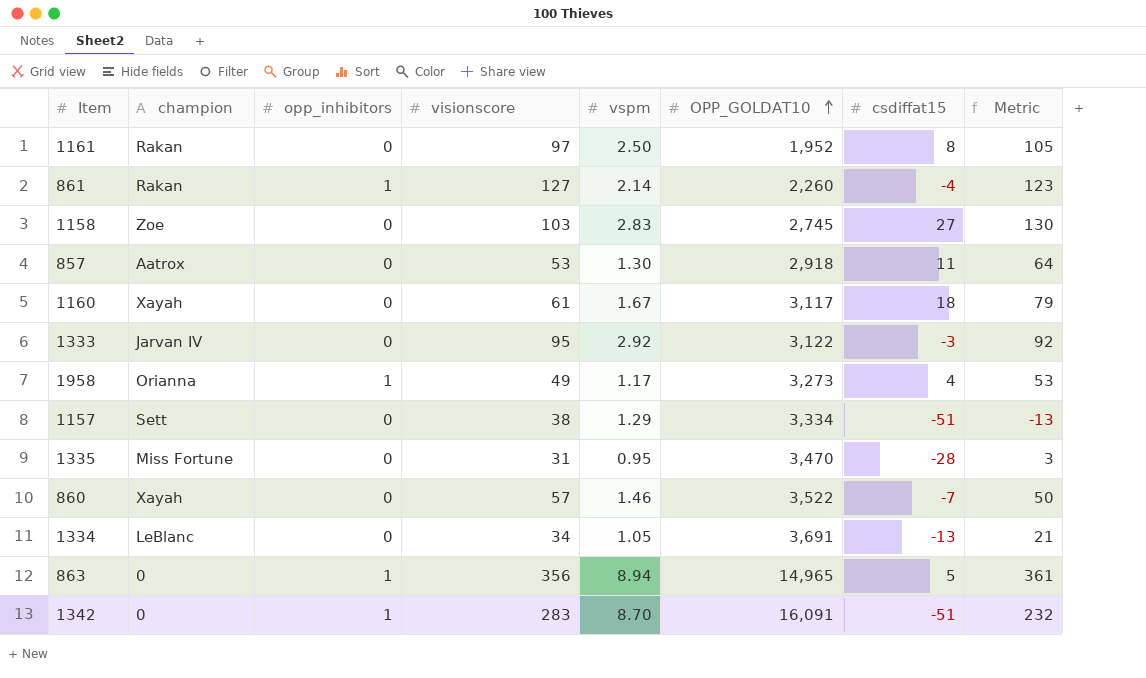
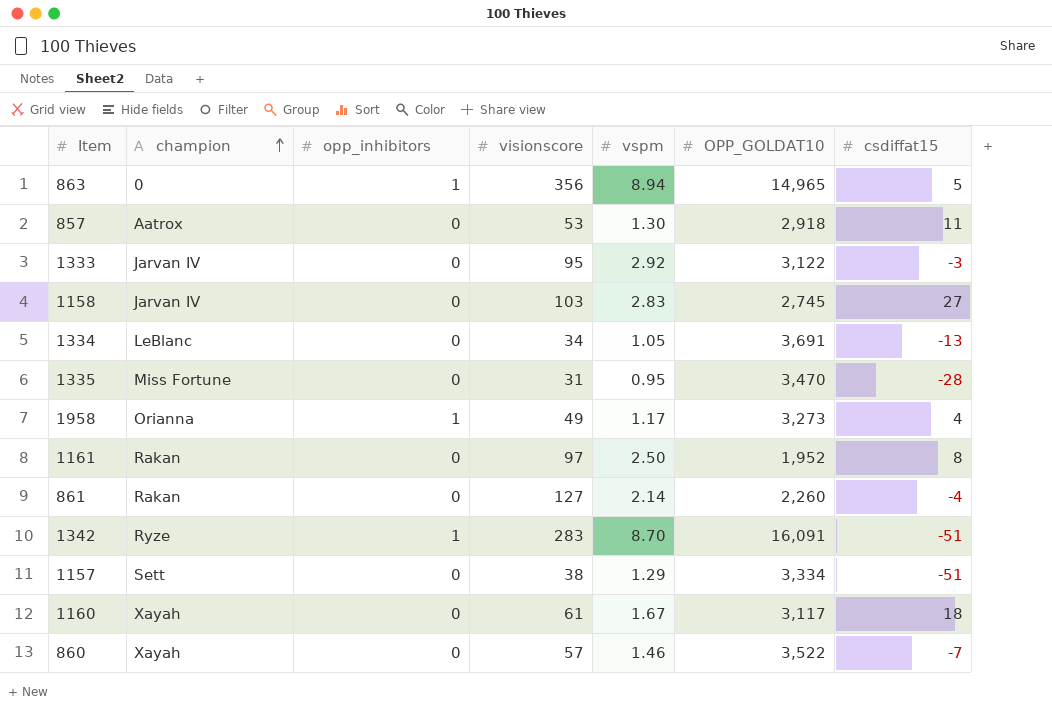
row order: OPP_GOLDAT10 ascending -> champion ascending
column Metric | formula: [visionscore] + [csdiffat15] -> none
1158 | champion: Zoe -> Jarvan IV
861 | opp_inhibitors: 1 -> 0
1342 | champion: 0 -> Ryze

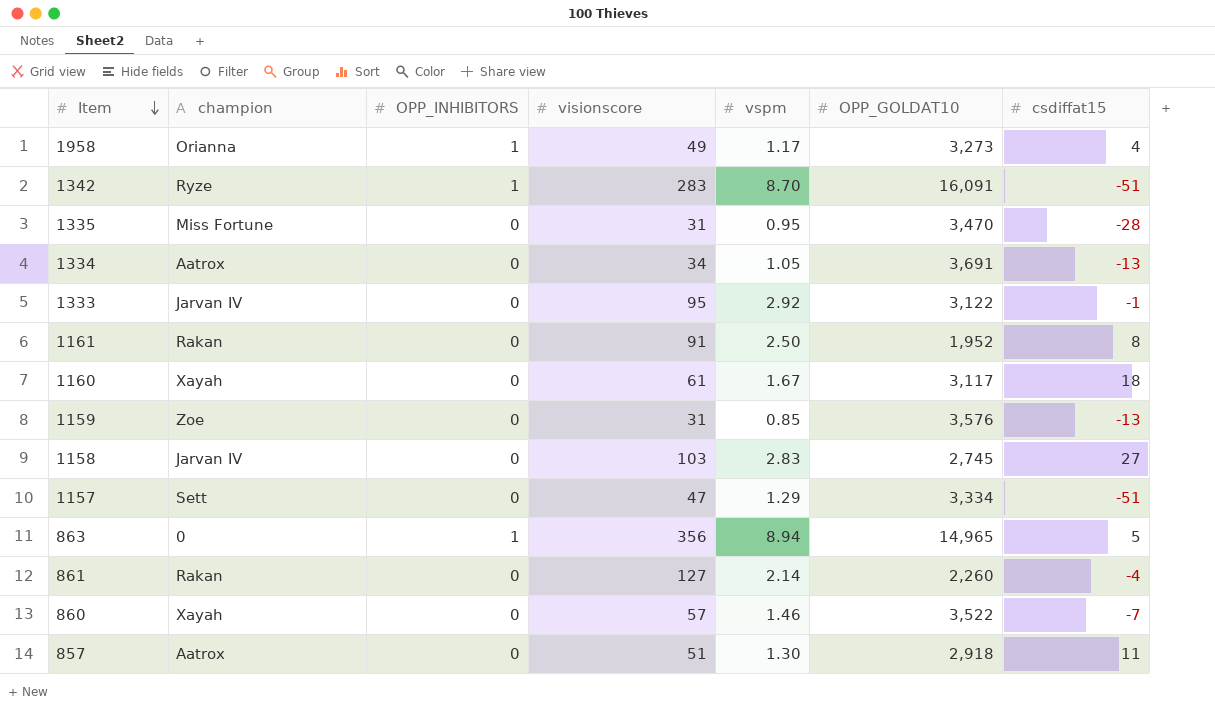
row order: champion ascending -> Item descending
column name: opp_inhibitors -> OPP_INHIBITORS
1334 | champion: LeBlanc -> Aatrox
1333 | csdiffat15: -3 -> -1
1161 | visionscore: 97 -> 91
row 1159: none -> Zoe | 0 | 31 | 0.85 | 3,576 | -13
1157 | visionscore: 38 -> 47
857 | visionscore: 53 -> 51

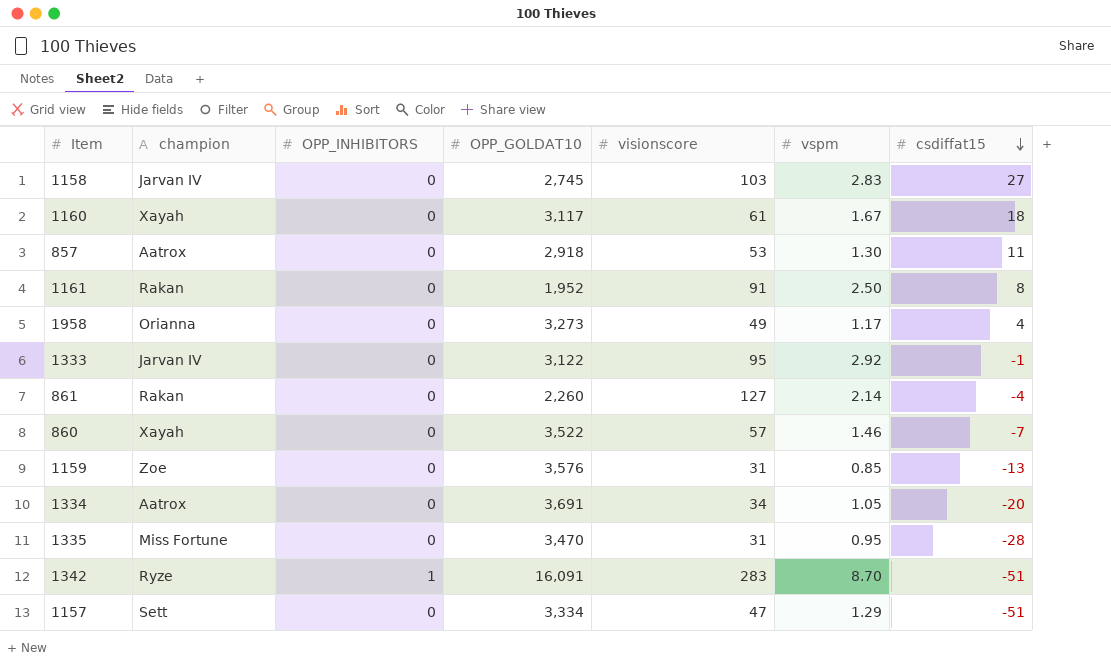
row order: Item descending -> csdiffat15 descending
column OPP_GOLDAT10 | position: 6 -> 4
row 863: 0 | 1 | 356 | 8.94 | 14,965 | 5 -> none
857 | visionscore: 51 -> 53
1958 | OPP_INHIBITORS: 1 -> 0
1334 | csdiffat15: -13 -> -20

